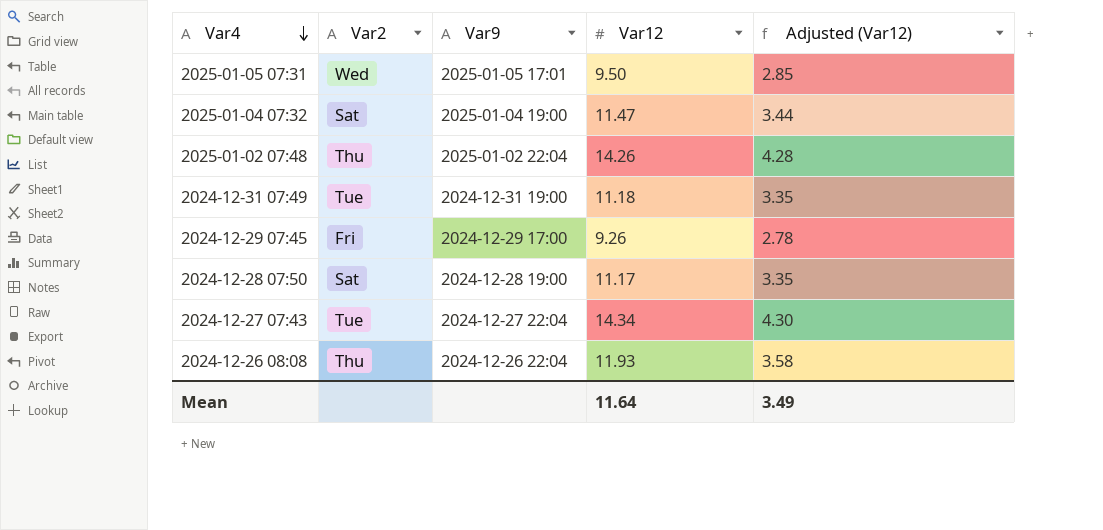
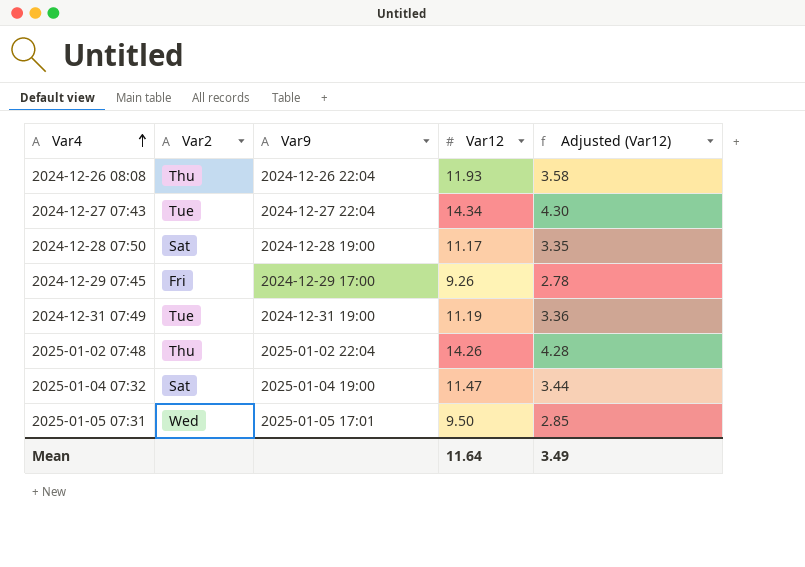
row order: Var4 descending -> Var4 ascending
2024-12-31 07:49 | Var12: 11.18 -> 11.19
2024-12-31 07:49 | Adjusted (Var12): 3.35 -> 3.36

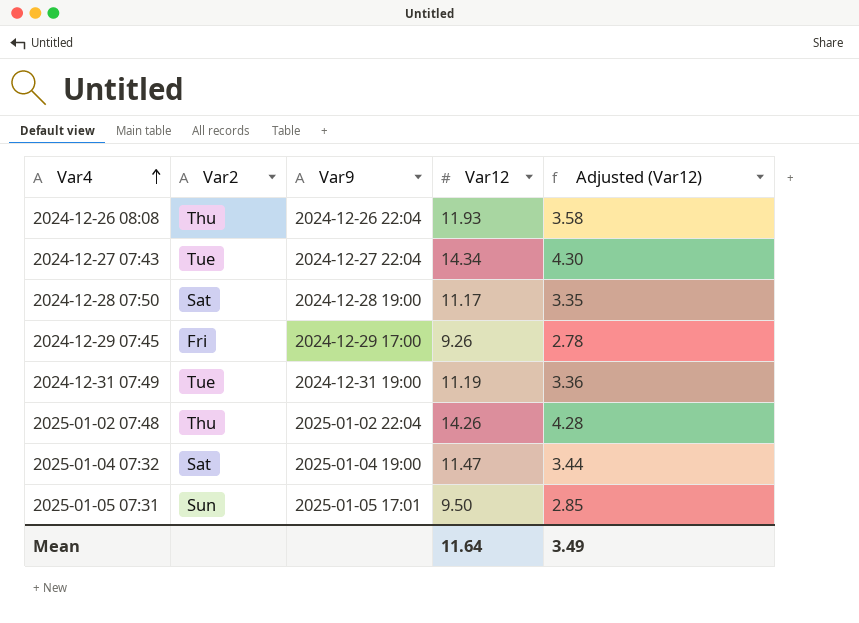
2025-01-05 07:31 | Var2: Wed -> Sun

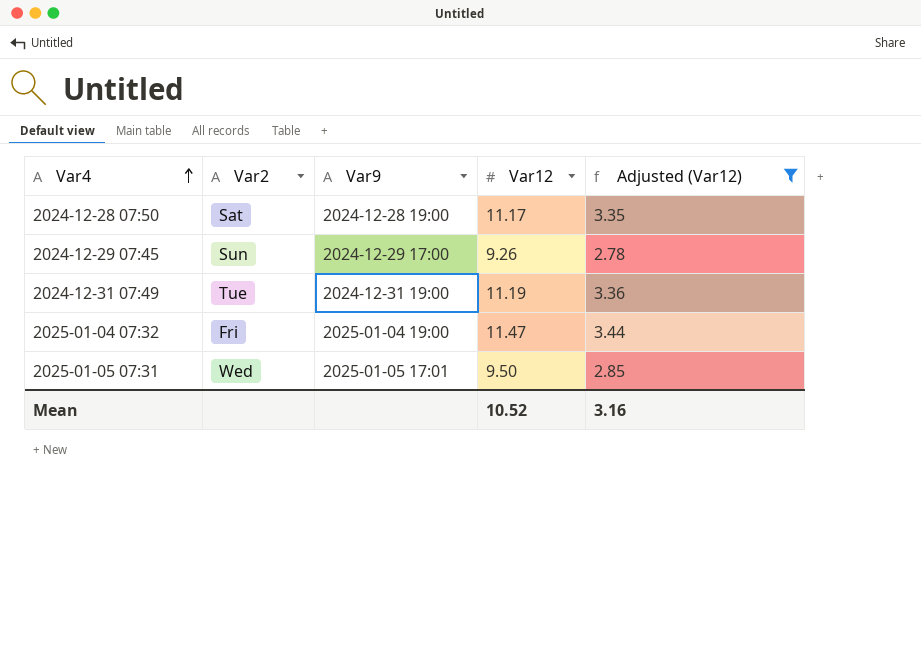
filter: none -> Adjusted (Var12) <= 3.44
2024-12-29 07:45 | Var2: Fri -> Sun
2025-01-04 07:32 | Var2: Sat -> Fri
2025-01-05 07:31 | Var2: Sun -> Wed
Mean | Var12: 11.64 -> 10.52
Mean | Adjusted (Var12): 3.49 -> 3.16

